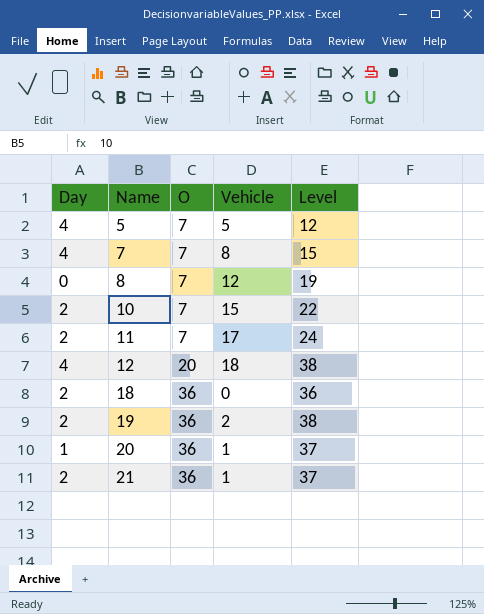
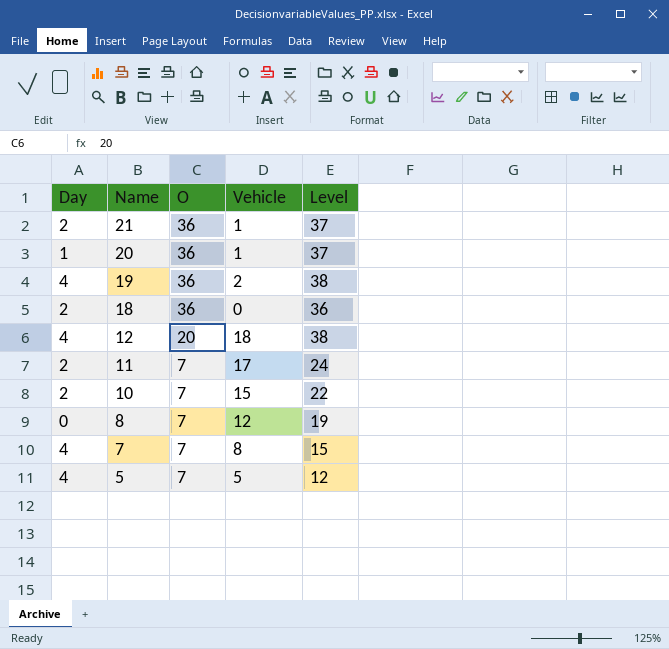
row order: Name ascending -> Name descending
19 | Day: 2 -> 4

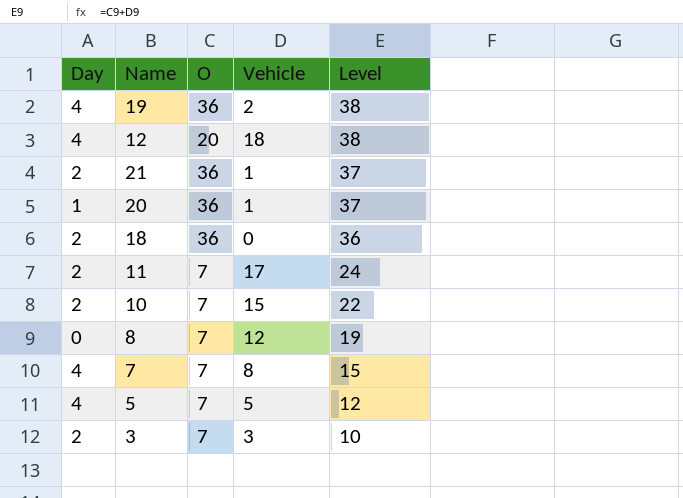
row order: Name descending -> Level descending
row 3: none -> 2 | 7 | 3 | 10

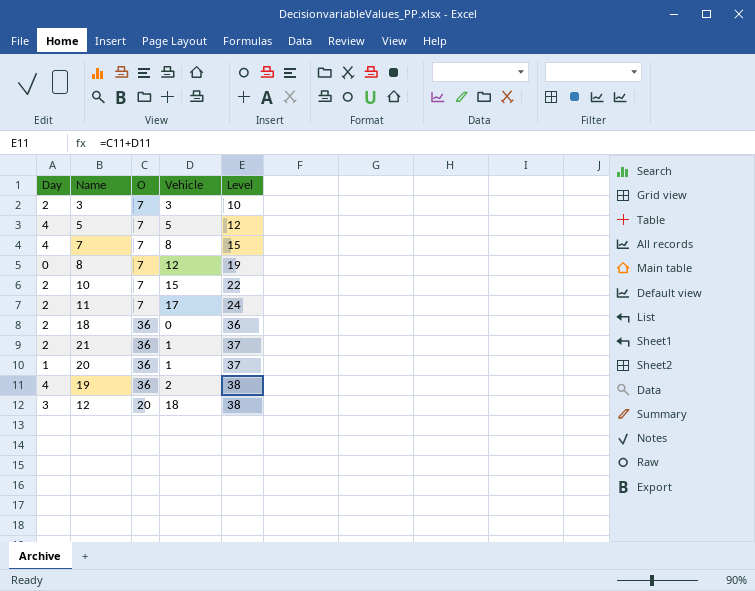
row order: Level descending -> Level ascending
12 | Day: 4 -> 3

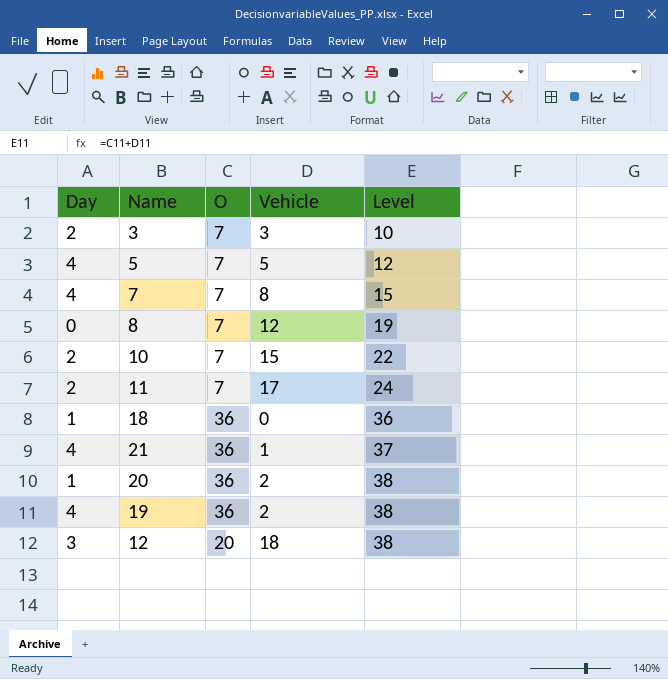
18 | Day: 2 -> 1
21 | Day: 2 -> 4
20 | Vehicle: 1 -> 2
20 | Level: 37 -> 38

